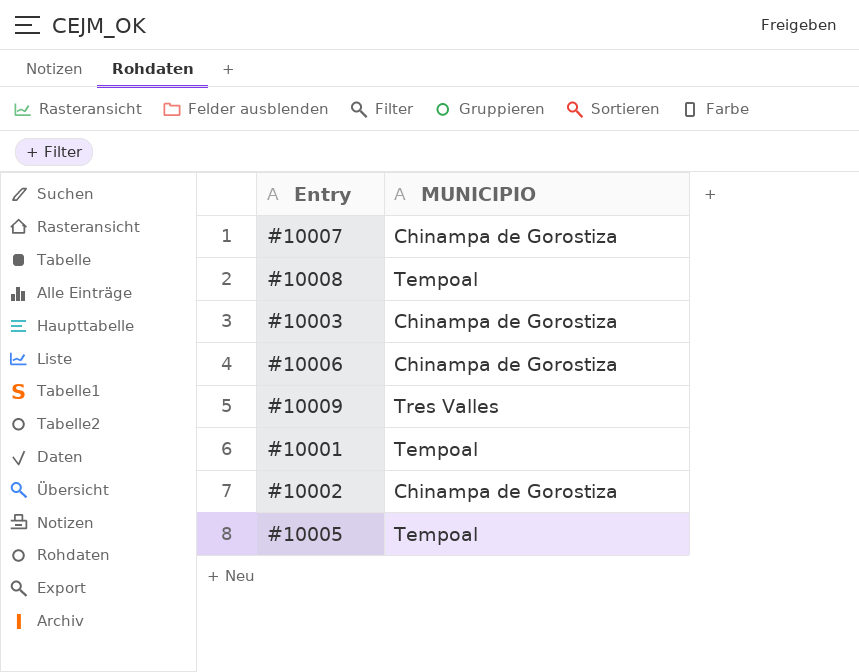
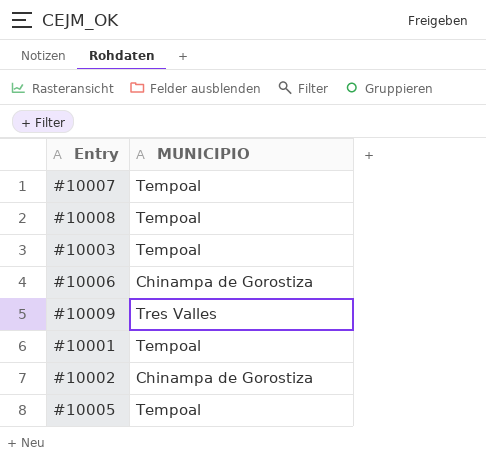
#10007 | MUNICIPIO: Chinampa de Gorostiza -> Tempoal
#10003 | MUNICIPIO: Chinampa de Gorostiza -> Tempoal

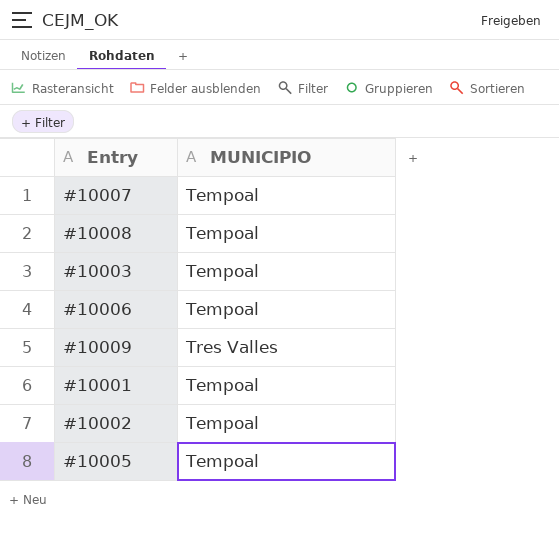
#10006 | MUNICIPIO: Chinampa de Gorostiza -> Tempoal
#10002 | MUNICIPIO: Chinampa de Gorostiza -> Tempoal

